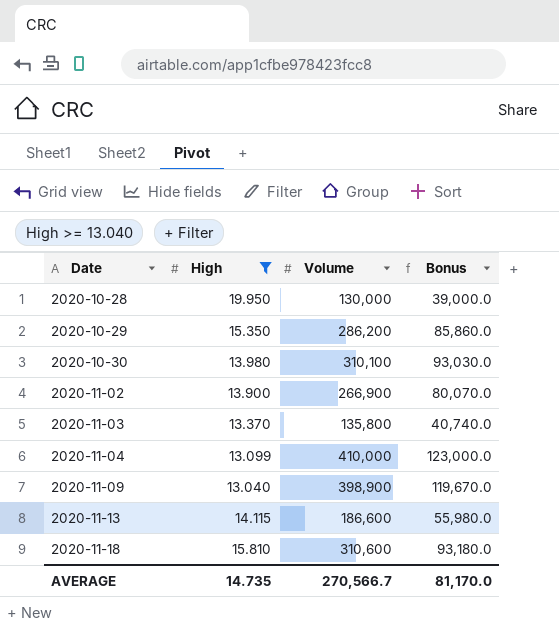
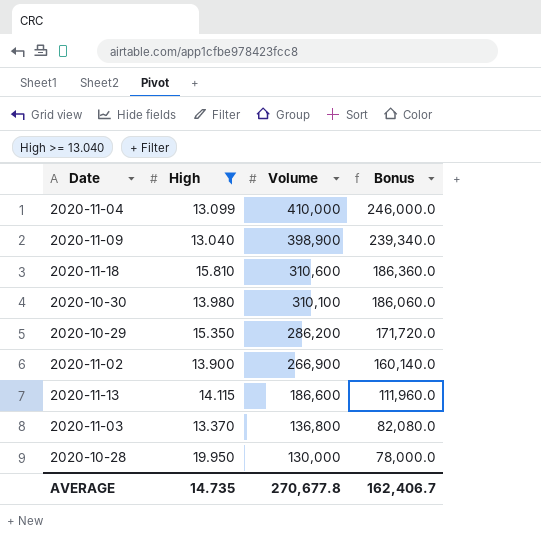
row order: Date ascending -> Volume descending
column Bonus | formula: [Volume] * 0.3 -> [Volume] * 0.6
2020-11-03 | Volume: 135,800 -> 136,800
AVERAGE | Volume: 270,566.7 -> 270,677.8
AVERAGE | Bonus: 81,170.0 -> 162,406.7

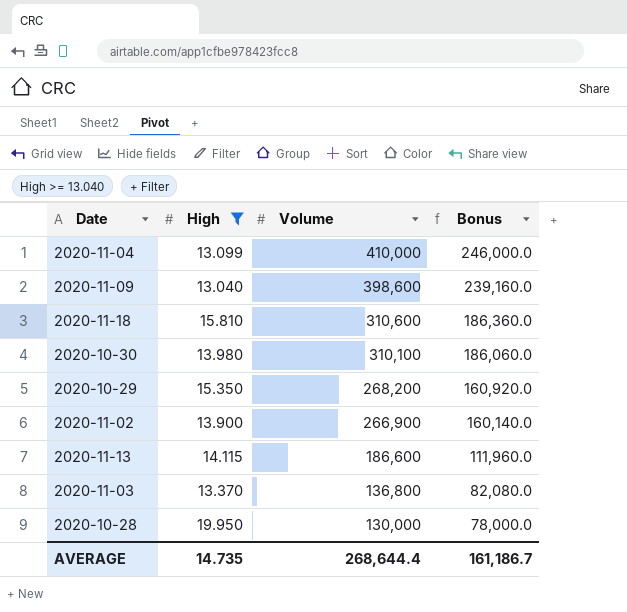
2020-11-09 | Volume: 398,900 -> 398,600
2020-11-09 | Bonus: 239,340.0 -> 239,160.0
2020-10-29 | Volume: 286,200 -> 268,200
2020-10-29 | Bonus: 171,720.0 -> 160,920.0
AVERAGE | Volume: 270,677.8 -> 268,644.4
AVERAGE | Bonus: 162,406.7 -> 161,186.7

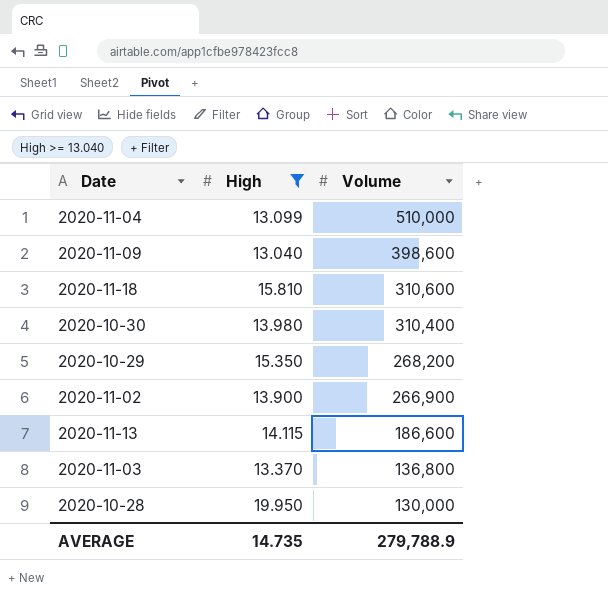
column Bonus | formula: [Volume] * 0.6 -> none
2020-11-04 | Volume: 410,000 -> 510,000
2020-10-30 | Volume: 310,100 -> 310,400
AVERAGE | Volume: 268,644.4 -> 279,788.9

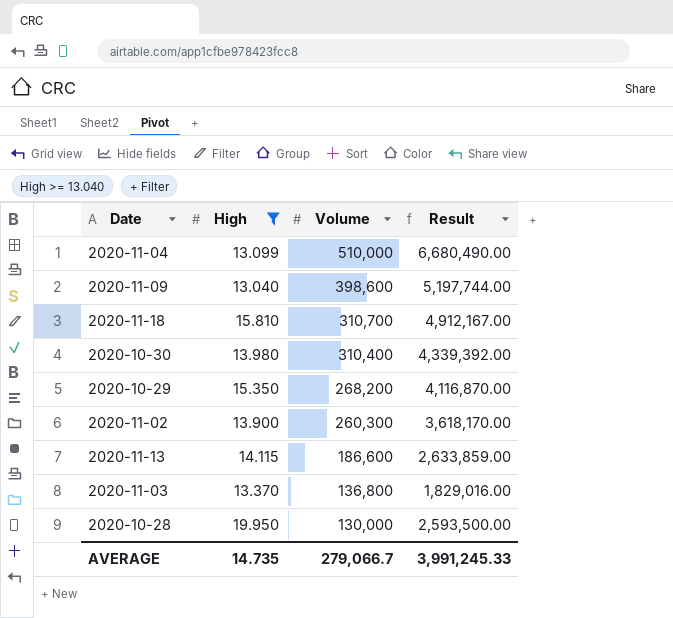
column Result | formula: none -> [High] * [Volume]
2020-11-18 | Volume: 310,600 -> 310,700
2020-11-02 | Volume: 266,900 -> 260,300
AVERAGE | Volume: 279,788.9 -> 279,066.7

